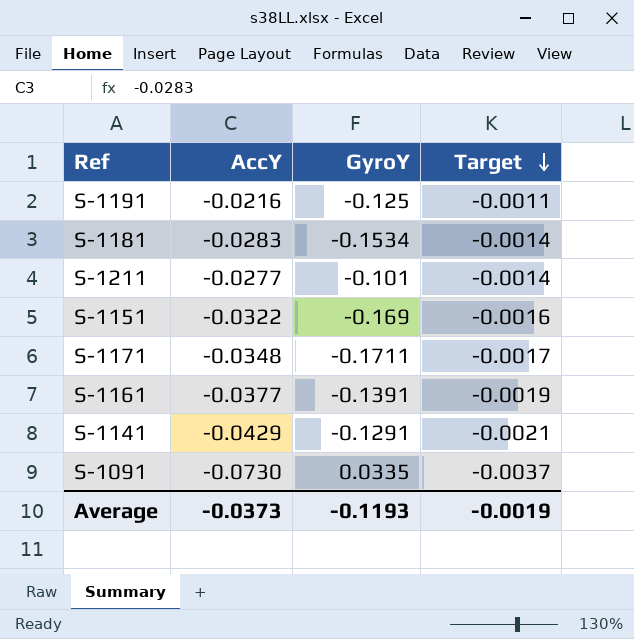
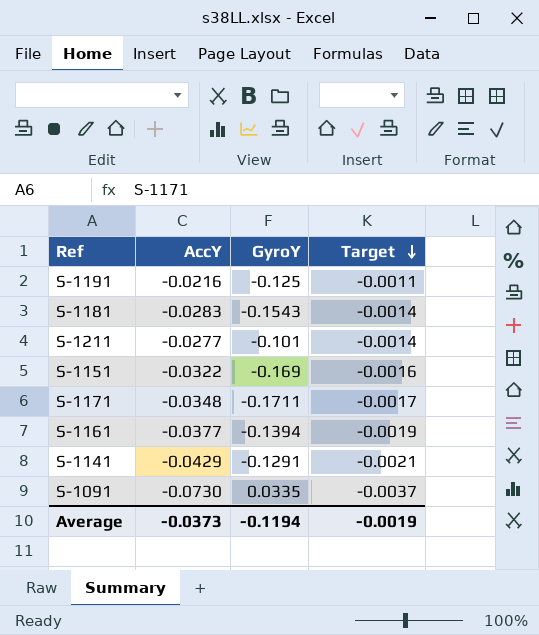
S-1181 | GyroY: -0.1534 -> -0.1543
S-1161 | GyroY: -0.1391 -> -0.1394
Average | GyroY: -0.1193 -> -0.1194

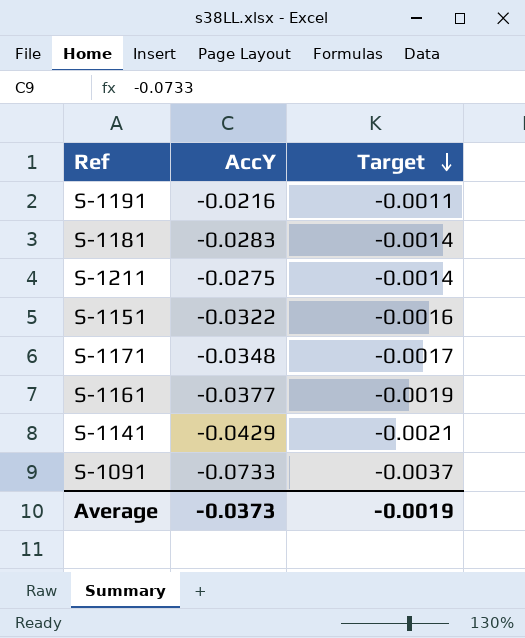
column GyroY | position: 3 -> none
S-1211 | AccY: -0.0277 -> -0.0275
S-1091 | AccY: -0.0730 -> -0.0733

